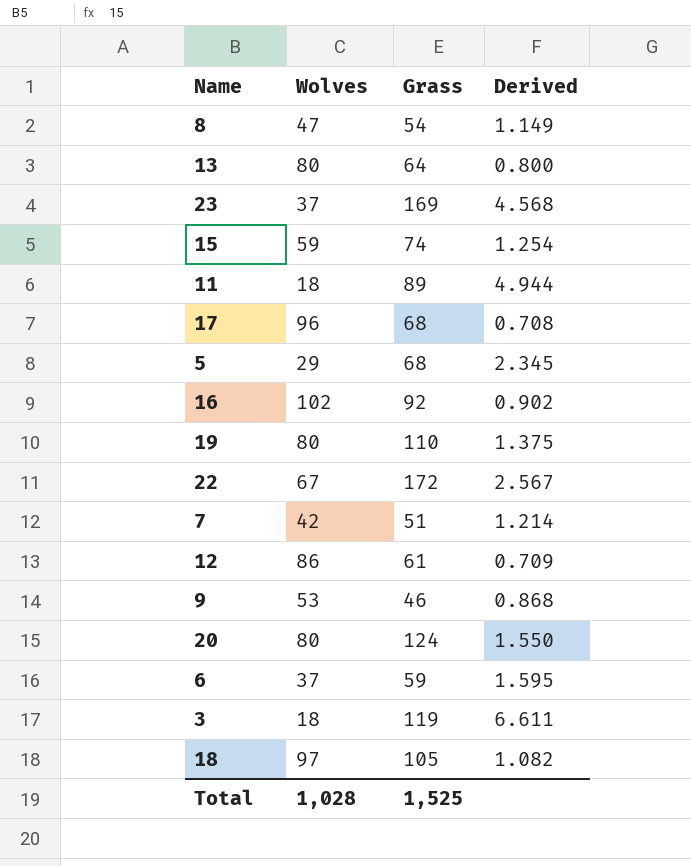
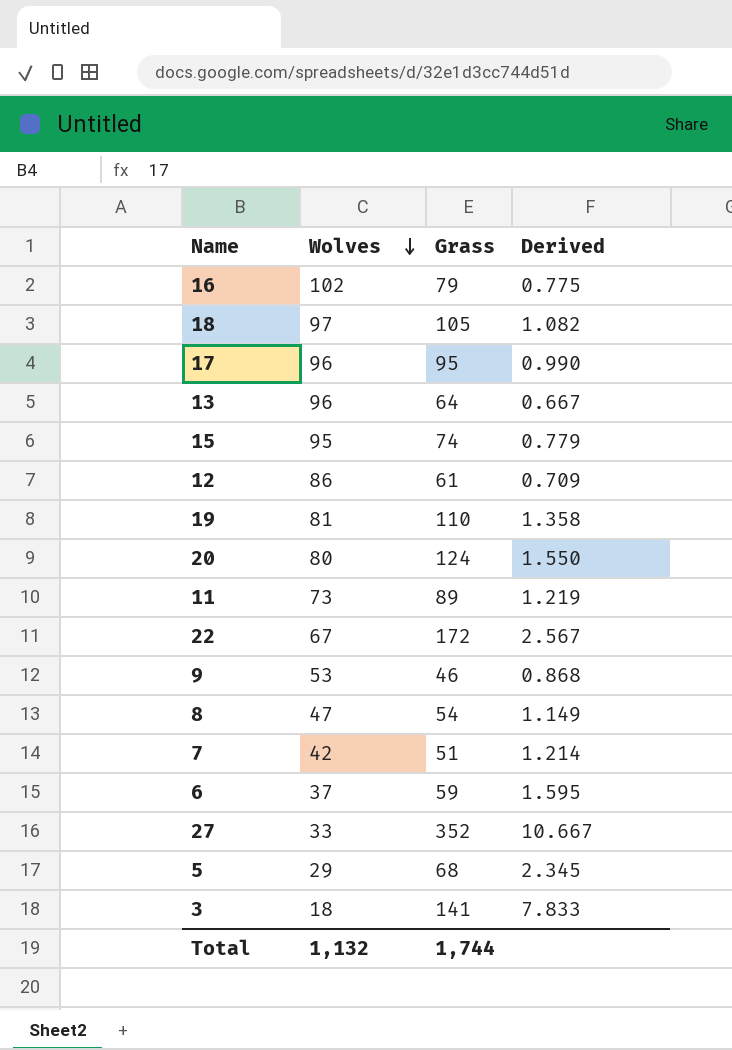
row order: none -> Wolves descending
row 23: 37 | 169 | 4.568 -> none
16 | Grass: 92 -> 79
16 | Derived: 0.902 -> 0.775
17 | Grass: 68 -> 95
17 | Derived: 0.708 -> 0.990
13 | Wolves: 80 -> 96
13 | Derived: 0.800 -> 0.667
15 | Wolves: 59 -> 95
15 | Derived: 1.254 -> 0.779
19 | Wolves: 80 -> 81
19 | Derived: 1.375 -> 1.358
11 | Wolves: 18 -> 73
11 | Derived: 4.944 -> 1.219
row 27: none -> 33 | 352 | 10.667
3 | Grass: 119 -> 141
3 | Derived: 6.611 -> 7.833
Total | Wolves: 1,028 -> 1,132
Total | Grass: 1,525 -> 1,744

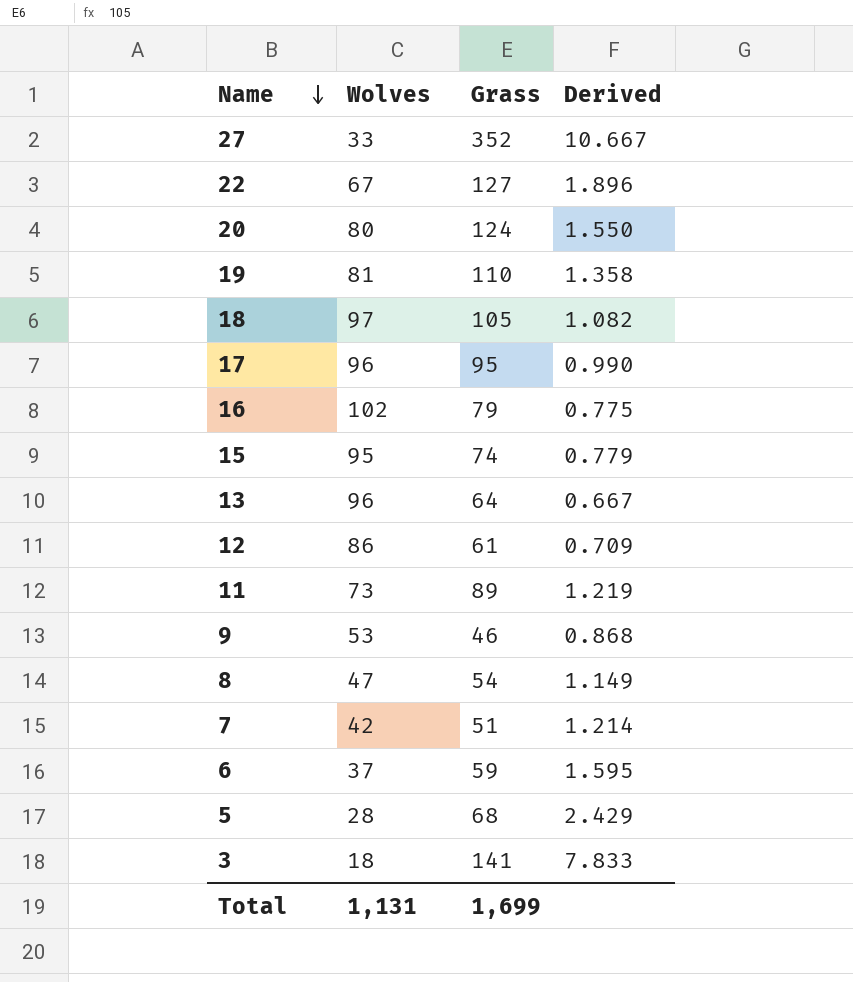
row order: Wolves descending -> Name descending
22 | Grass: 172 -> 127
22 | Derived: 2.567 -> 1.896
5 | Wolves: 29 -> 28
5 | Derived: 2.345 -> 2.429
Total | Wolves: 1,132 -> 1,131
Total | Grass: 1,744 -> 1,699

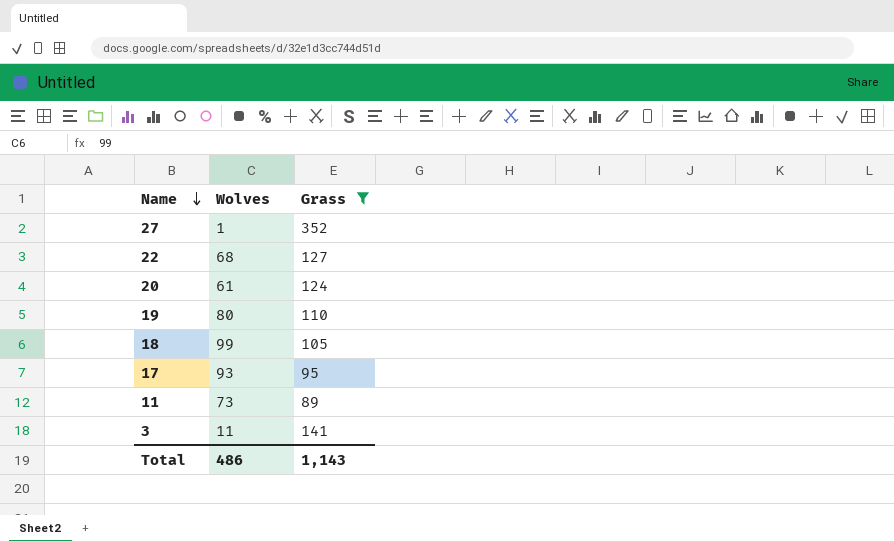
filter: none -> Grass >= 89
column Derived | formula: [Grass] / [Wolves] -> none
27 | Wolves: 33 -> 1
22 | Wolves: 67 -> 68
20 | Wolves: 80 -> 61
19 | Wolves: 81 -> 80
18 | Wolves: 97 -> 99
17 | Wolves: 96 -> 93
3 | Wolves: 18 -> 11
Total | Wolves: 1,131 -> 486
Total | Grass: 1,699 -> 1,143

